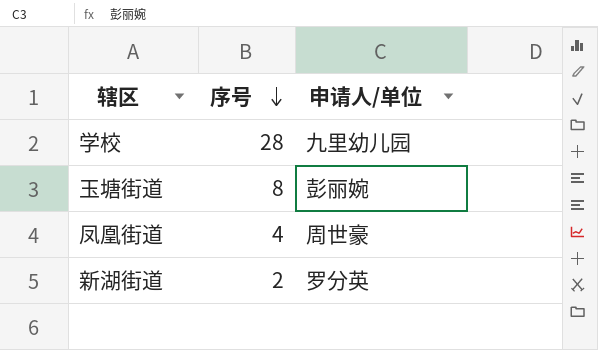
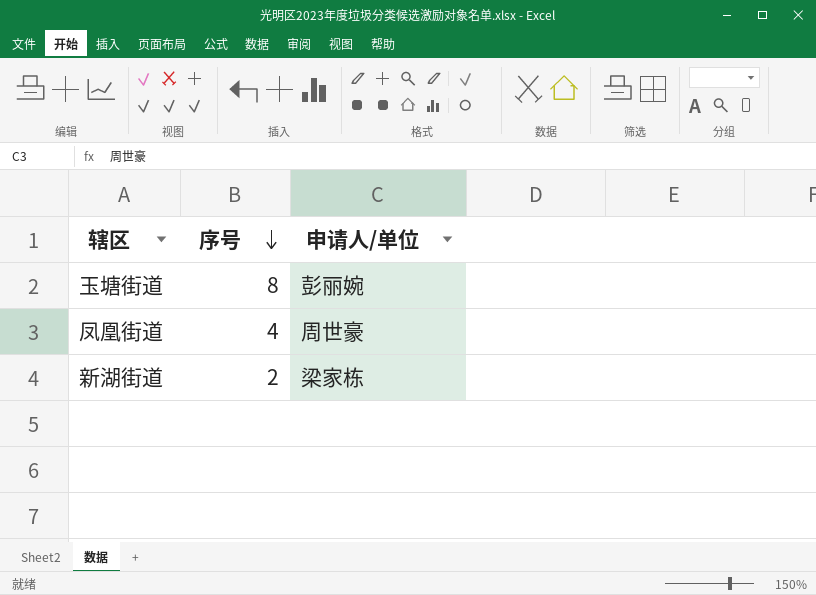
row 学校: 28 | 九里幼儿园 -> none
新湖街道 | 申请人/单位: 罗分英 -> 梁家栋

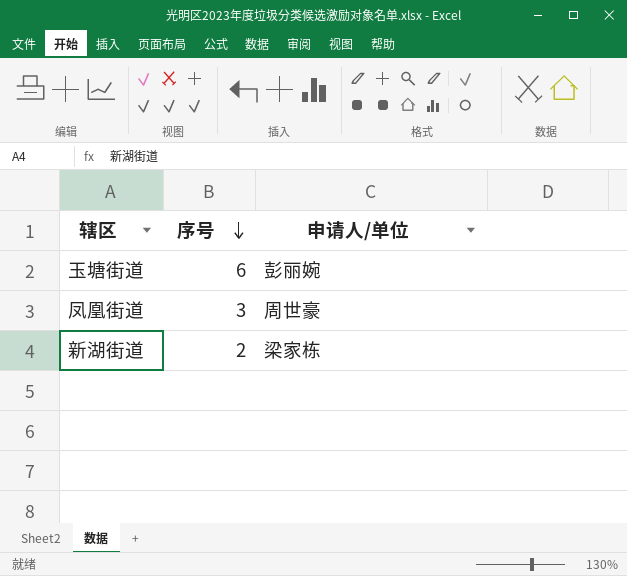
玉塘街道 | 序号: 8 -> 6
凤凰街道 | 序号: 4 -> 3

